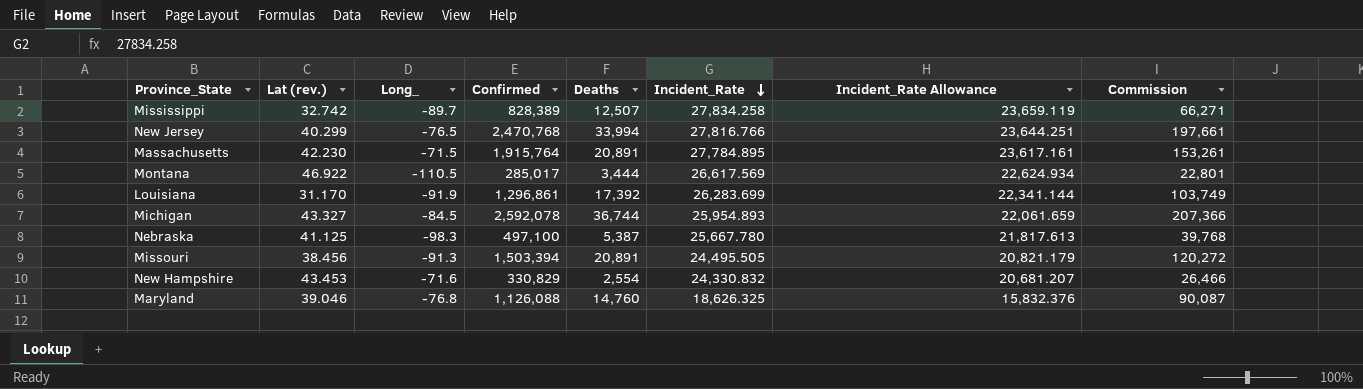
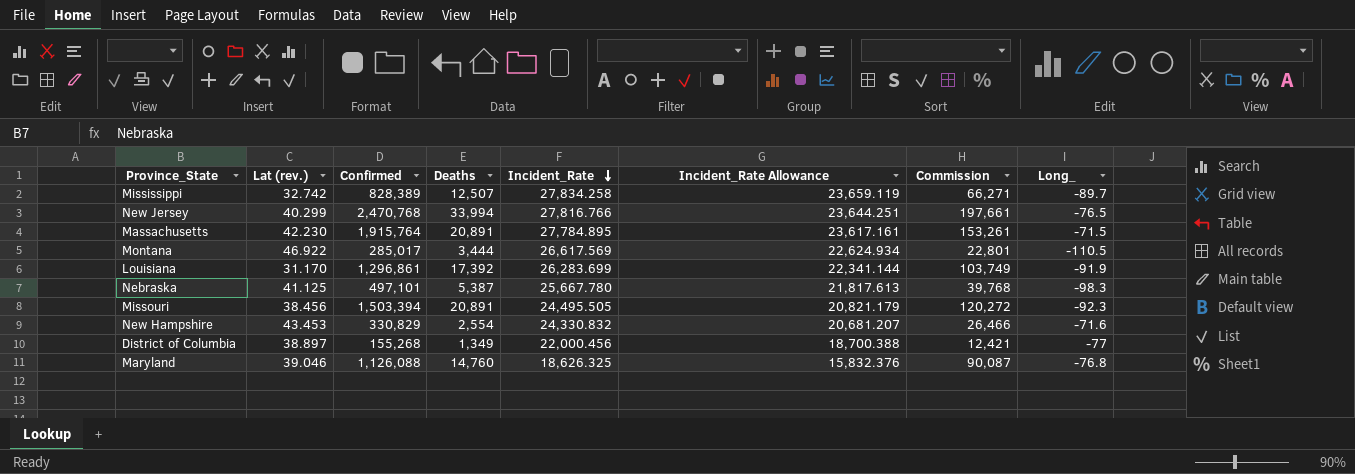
column Long_ | position: 3 -> 8
row Michigan: 43.327 | -84.5 | 2,592,078 | 36,744 | 25,954.893 | 22,061.659 | 207,366 -> none
Nebraska | Confirmed: 497,100 -> 497,101
Missouri | Long_: -91.3 -> -92.3
row District of Columbia: none -> 38.897 | 155,268 | 1,349 | 22,000.456 | 18,700.388 | 12,421 | -77

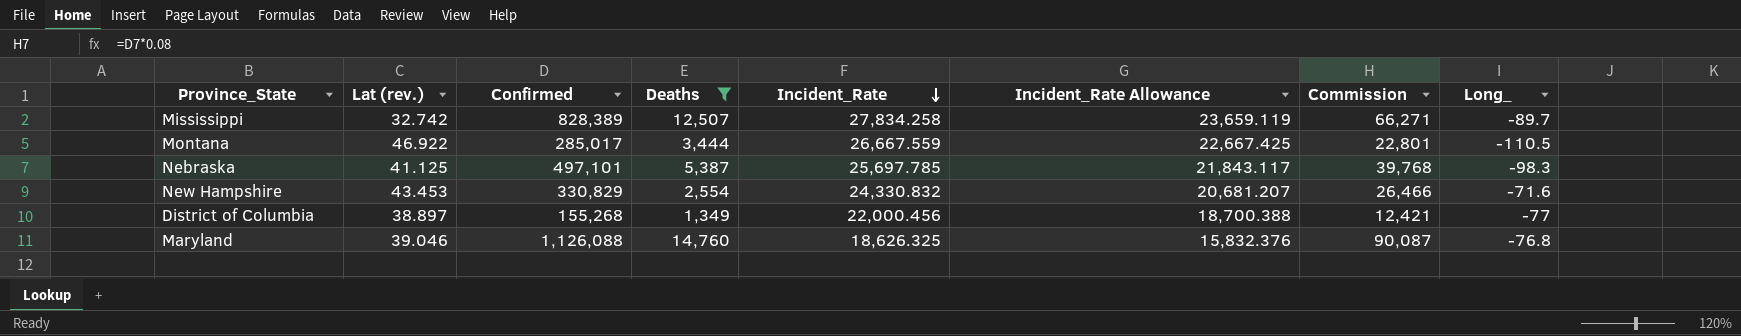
filter: none -> Deaths <= 14,760
Montana | Incident_Rate: 26,617.569 -> 26,667.559
Montana | Incident_Rate Allowance: 22,624.934 -> 22,667.425
Nebraska | Incident_Rate: 25,667.780 -> 25,697.785
Nebraska | Incident_Rate Allowance: 21,817.613 -> 21,843.117

